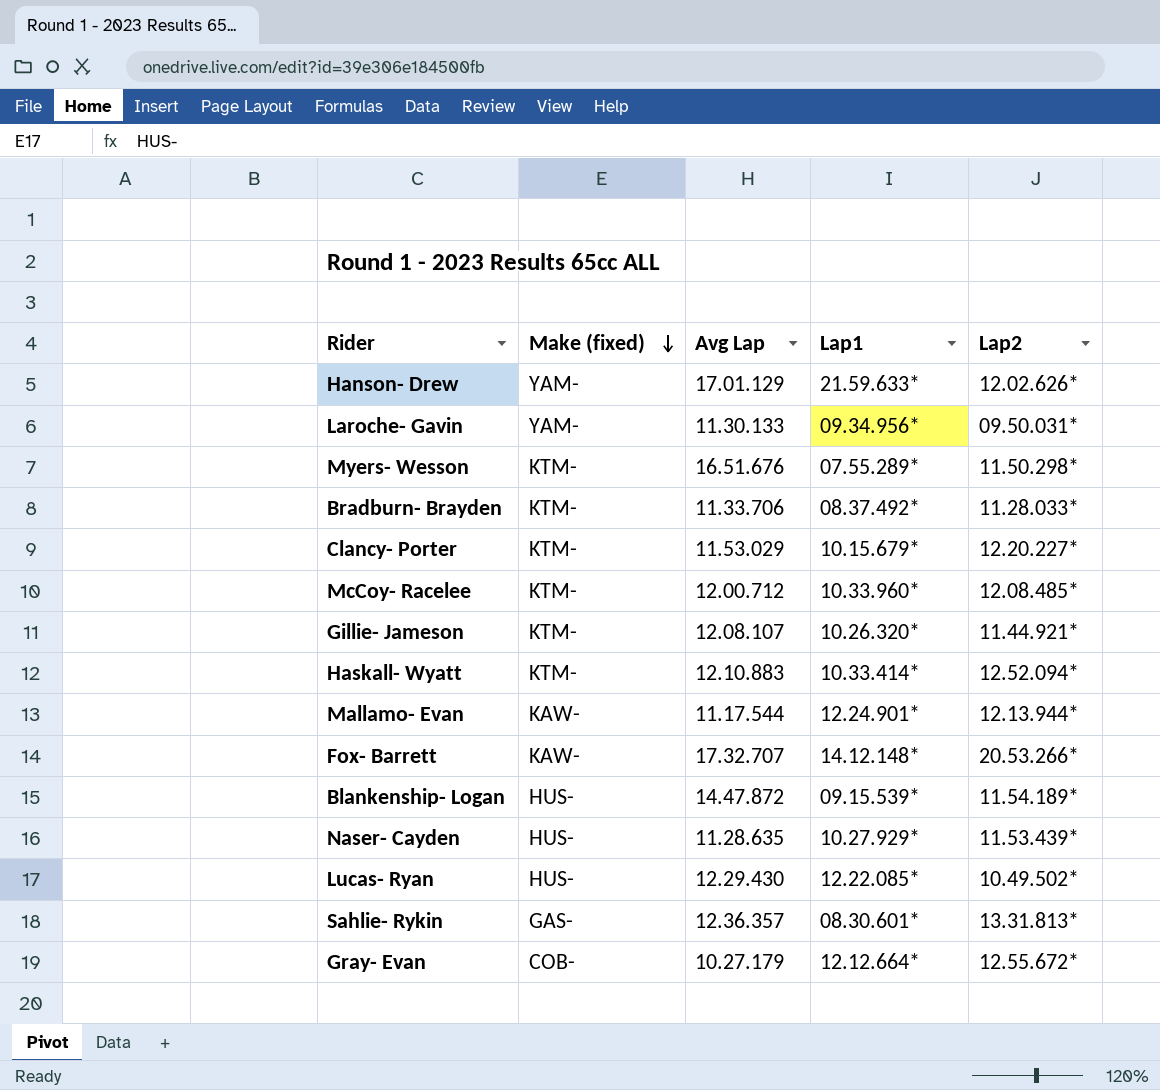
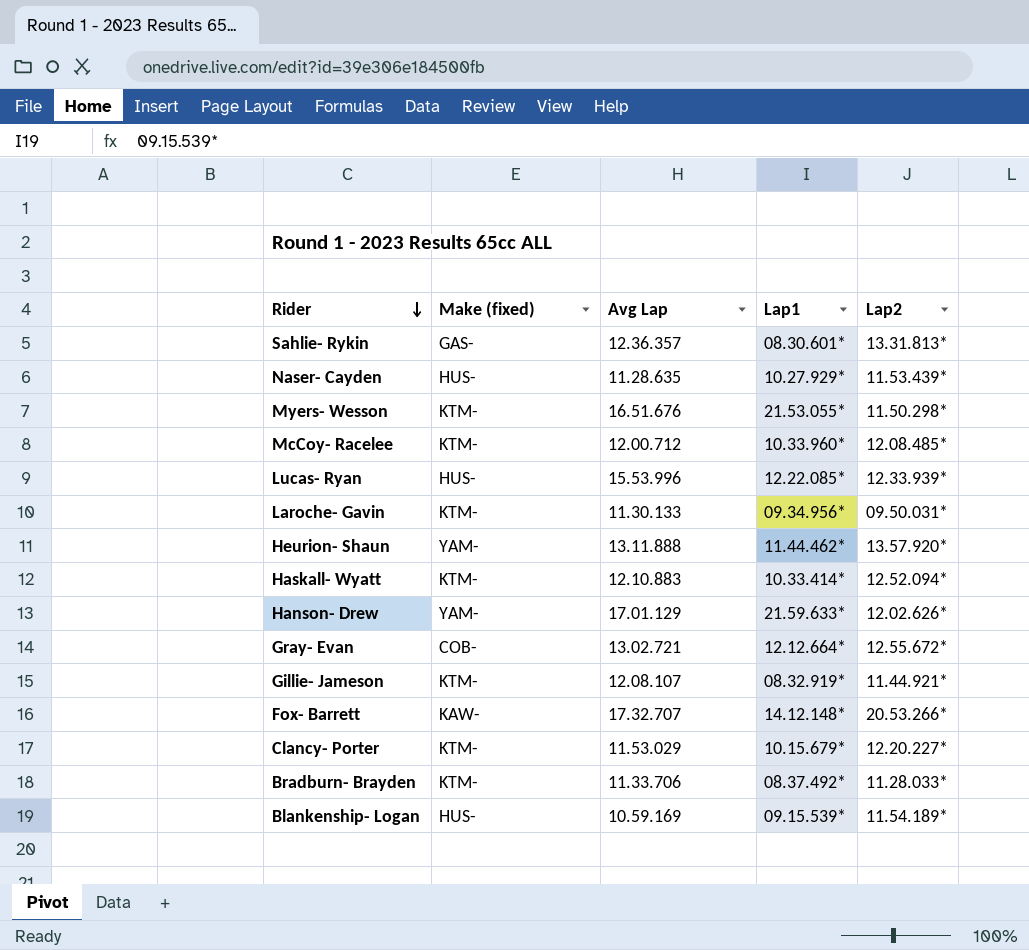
row order: Make (fixed) descending -> Rider descending
row Mallamo- Evan: KAW- | 11.17.544 | 12.24.901* | 12.13.944* -> none
Myers- Wesson | Lap1: 07.55.289* -> 21.53.055*
Lucas- Ryan | Avg Lap: 12.29.430 -> 15.53.996
Lucas- Ryan | Lap2: 10.49.502* -> 12.33.939*
Laroche- Gavin | Make (fixed): YAM- -> KTM-
row Heurion- Shaun: none -> YAM- | 13.11.888 | 11.44.462* | 13.57.920*
Gray- Evan | Avg Lap: 10.27.179 -> 13.02.721
Gillie- Jameson | Lap1: 10.26.320* -> 08.32.919*
Blankenship- Logan | Avg Lap: 14.47.872 -> 10.59.169

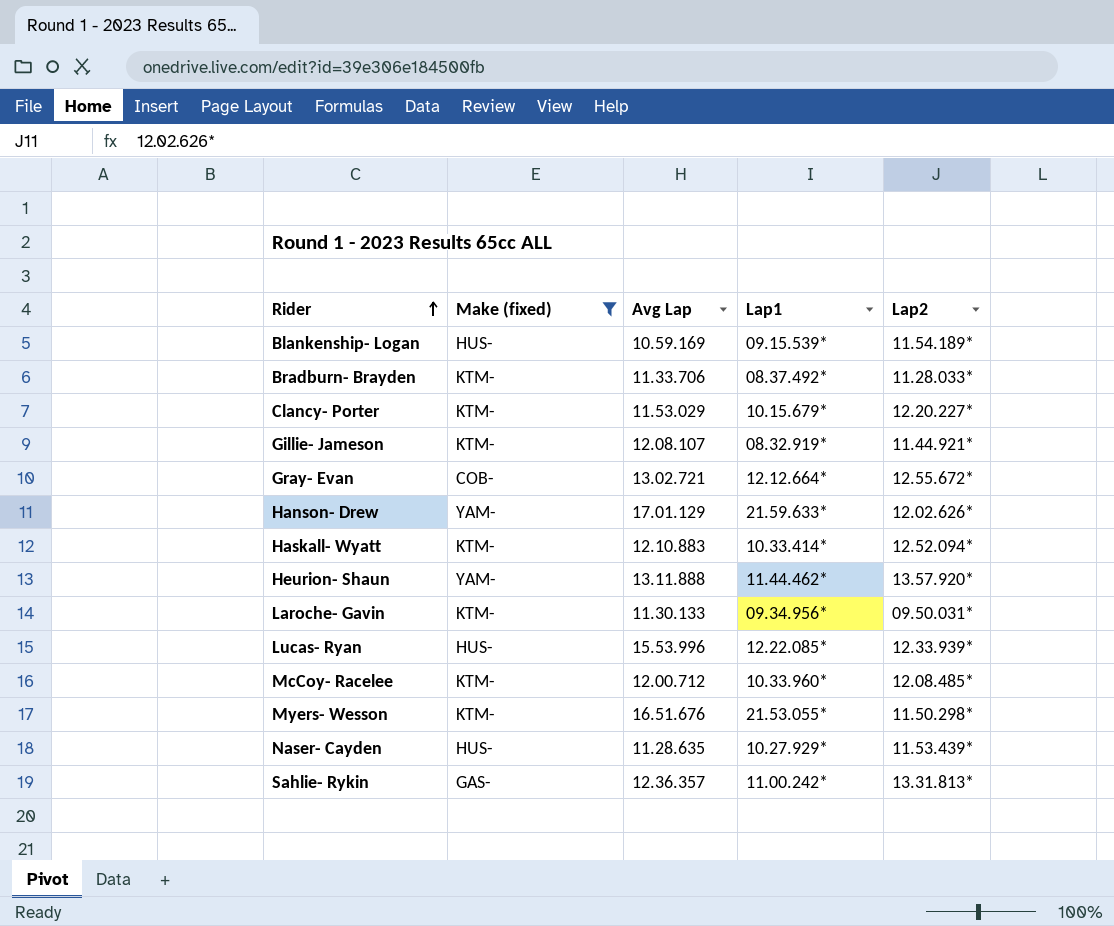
filter: none -> Make (fixed) != KAW-
row order: Rider descending -> Rider ascending
Sahlie- Rykin | Lap1: 08.30.601* -> 11.00.242*

